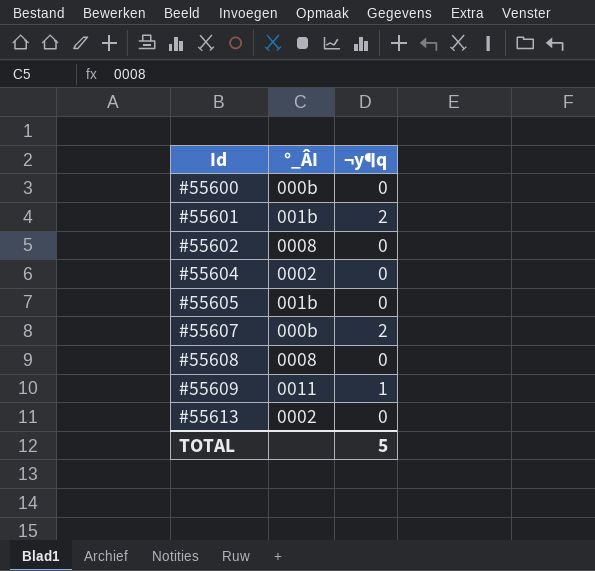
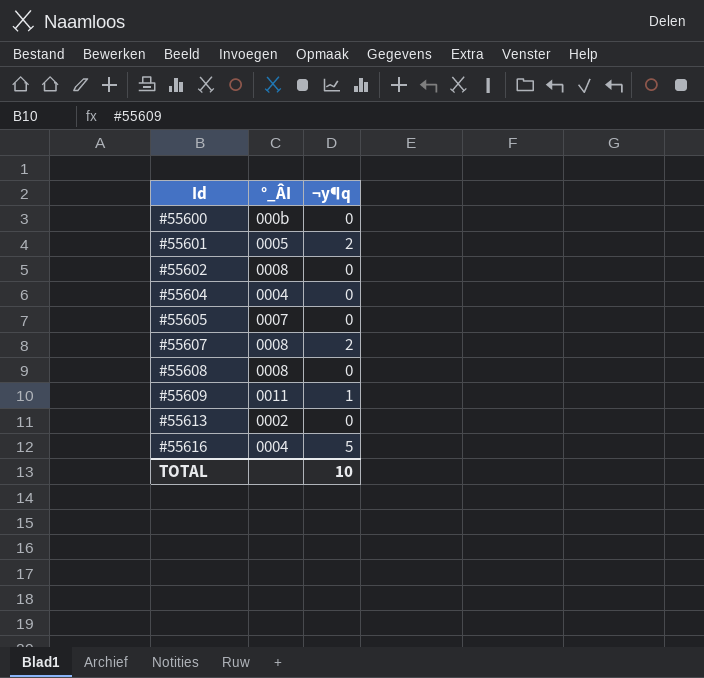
#55601 | °_ÂI: 001b -> 0005
#55604 | °_ÂI: 0002 -> 0004
#55605 | °_ÂI: 001b -> 0007
#55607 | °_ÂI: 000b -> 0008
row #55616: none -> 0004 | 5
TOTAL | ¬y¶q: 5 -> 10

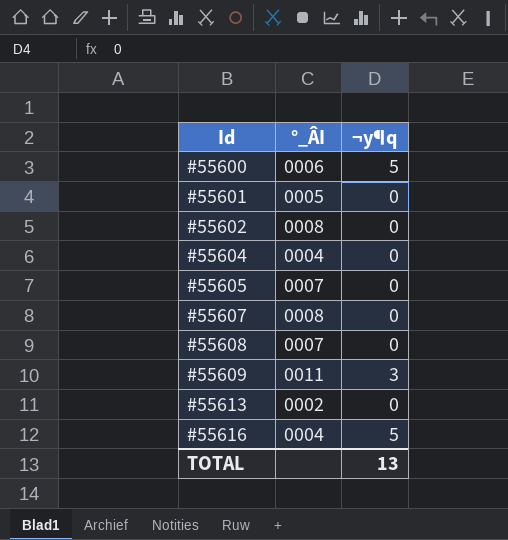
#55600 | °_ÂI: 000b -> 0006
#55600 | ¬y¶q: 0 -> 5
#55601 | ¬y¶q: 2 -> 0
#55607 | ¬y¶q: 2 -> 0
#55608 | °_ÂI: 0008 -> 0007
#55609 | ¬y¶q: 1 -> 3
TOTAL | ¬y¶q: 10 -> 13

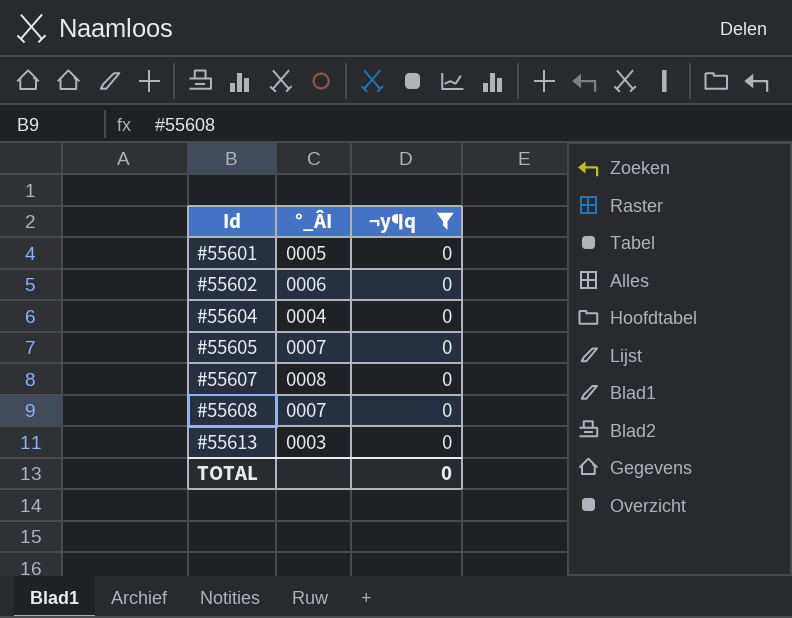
filter: none -> ¬y¶q = 0
#55602 | °_ÂI: 0008 -> 0006
#55613 | °_ÂI: 0002 -> 0003
TOTAL | ¬y¶q: 13 -> 0

